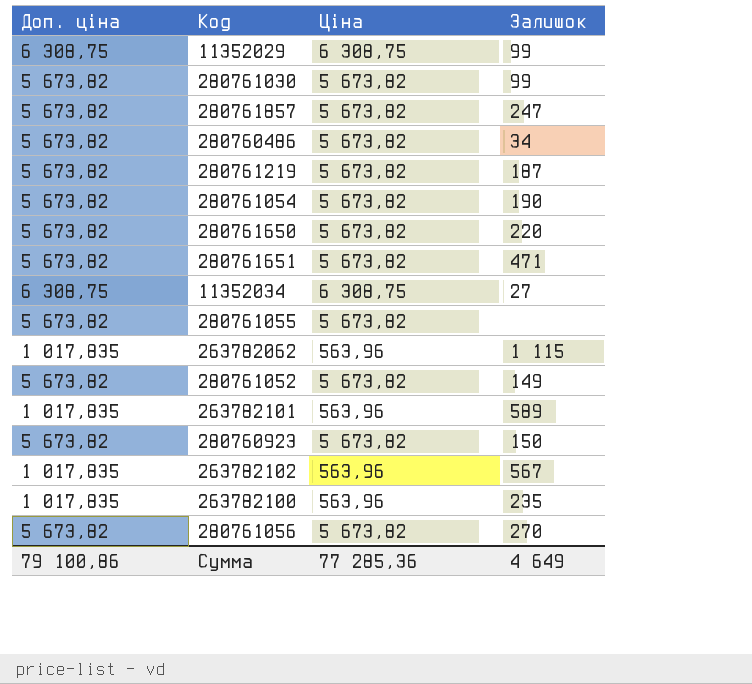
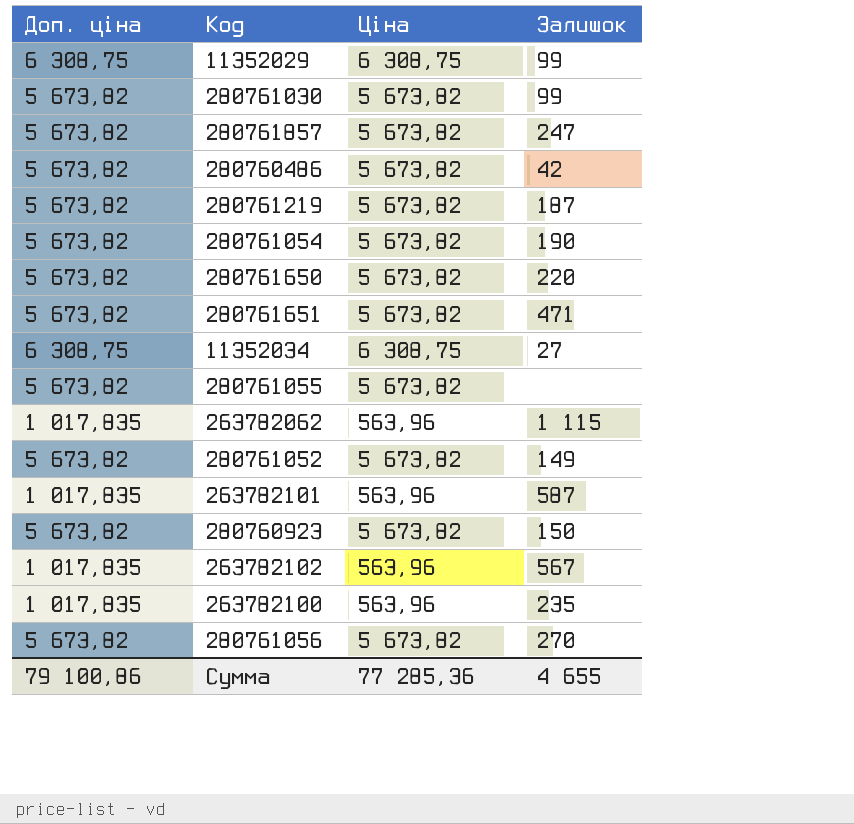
280760486 | Залишок: 34 -> 42
263782101 | Залишок: 589 -> 587
Сумма | Залишок: 4 649 -> 4 655

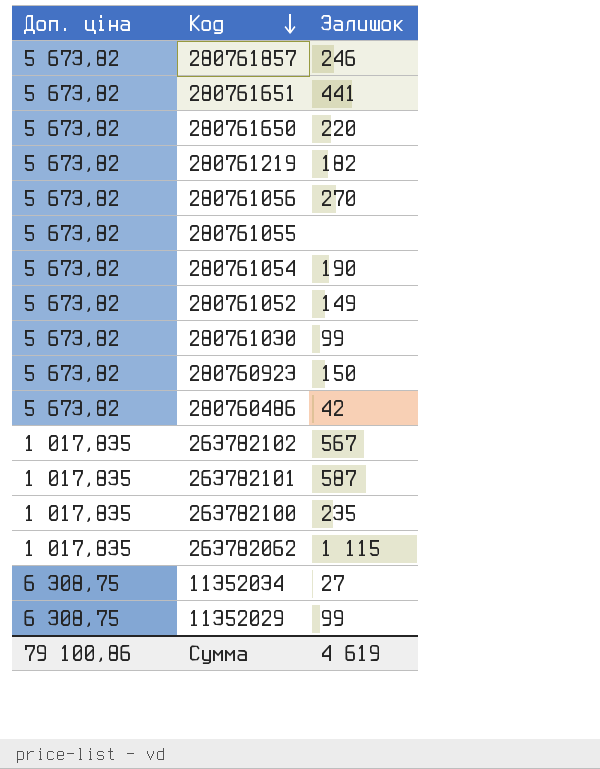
row order: none -> Код descending
column Ціна | position: 3 -> none
280761857 | Залишок: 247 -> 246
280761651 | Залишок: 471 -> 441
280761219 | Залишок: 187 -> 182
Сумма | Залишок: 4 655 -> 4 619

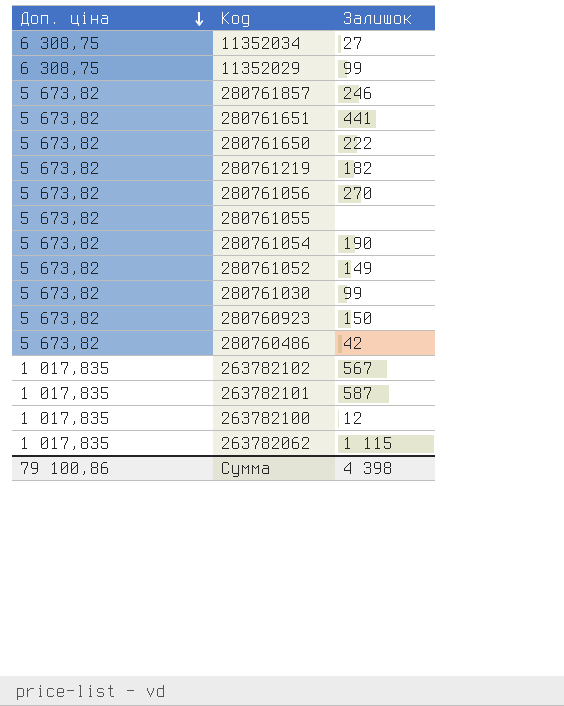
row order: Код descending -> Доп. ціна descending
280761650 | Залишок: 220 -> 222
263782100 | Залишок: 235 -> 12
Сумма | Залишок: 4 619 -> 4 398

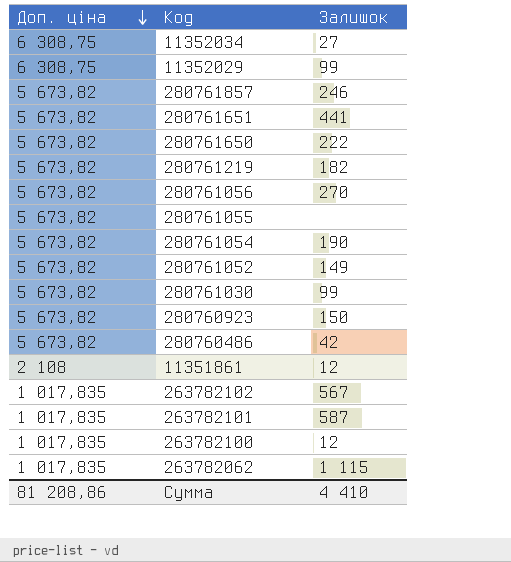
row 11351861: none -> 2 108 | 12
Сумма | Доп. ціна: 79 100,86 -> 81 208,86
Сумма | Залишок: 4 398 -> 4 410

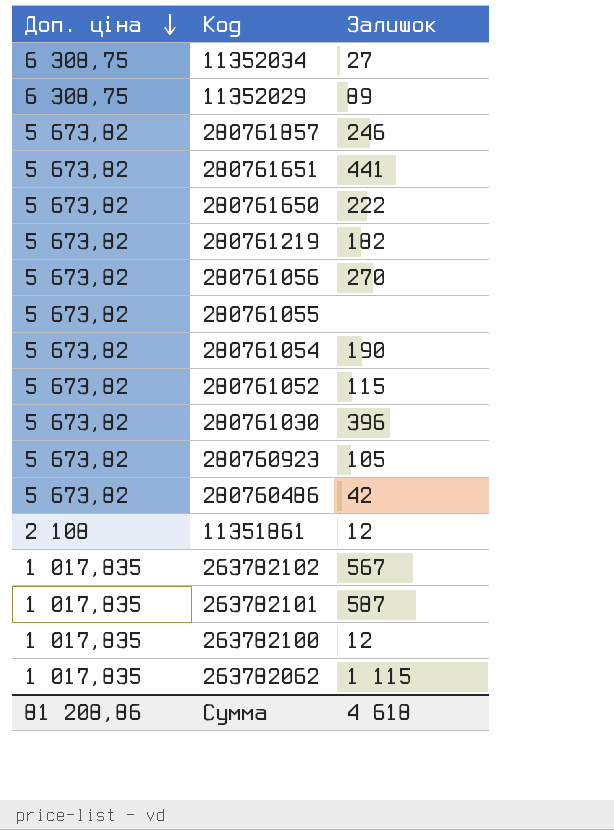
11352029 | Залишок: 99 -> 89
280761052 | Залишок: 149 -> 115
280761030 | Залишок: 99 -> 396
280760923 | Залишок: 150 -> 105
Сумма | Залишок: 4 410 -> 4 618

